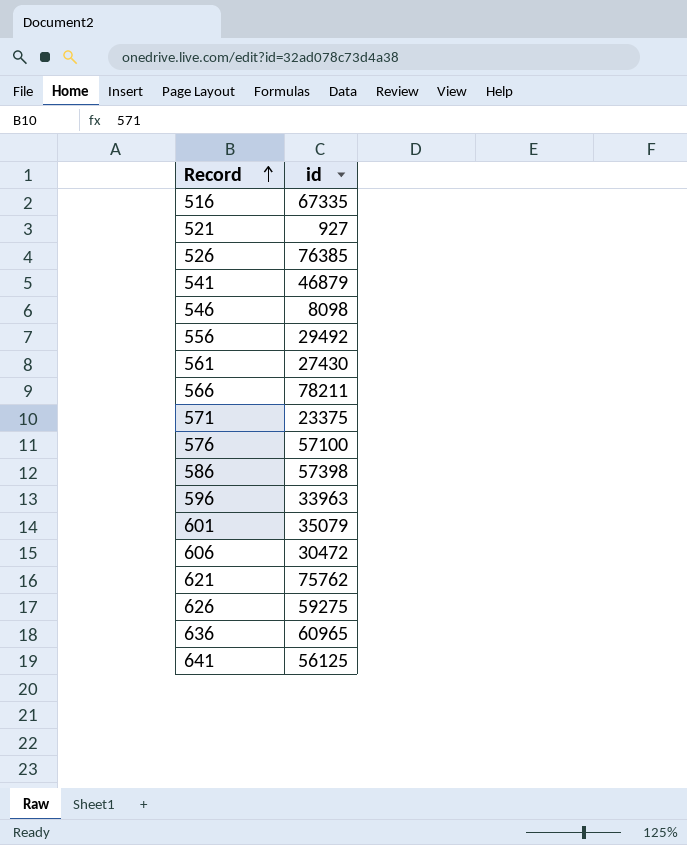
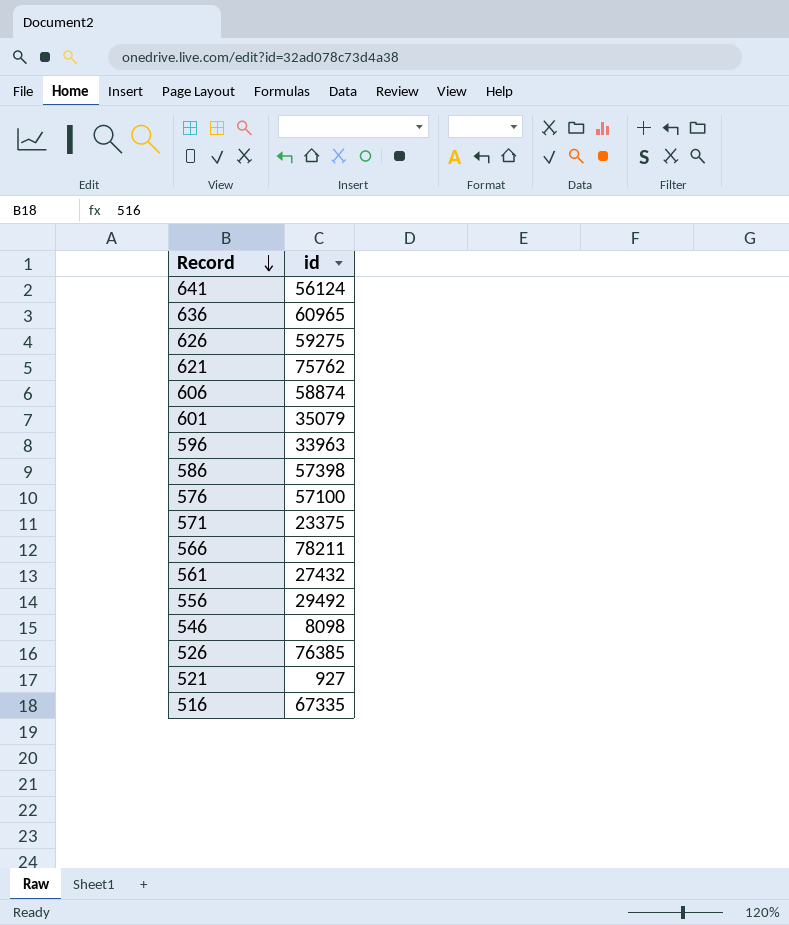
row order: Record ascending -> Record descending
row 541: 46879 -> none
641 | id: 56125 -> 56124
606 | id: 30472 -> 58874
561 | id: 27430 -> 27432

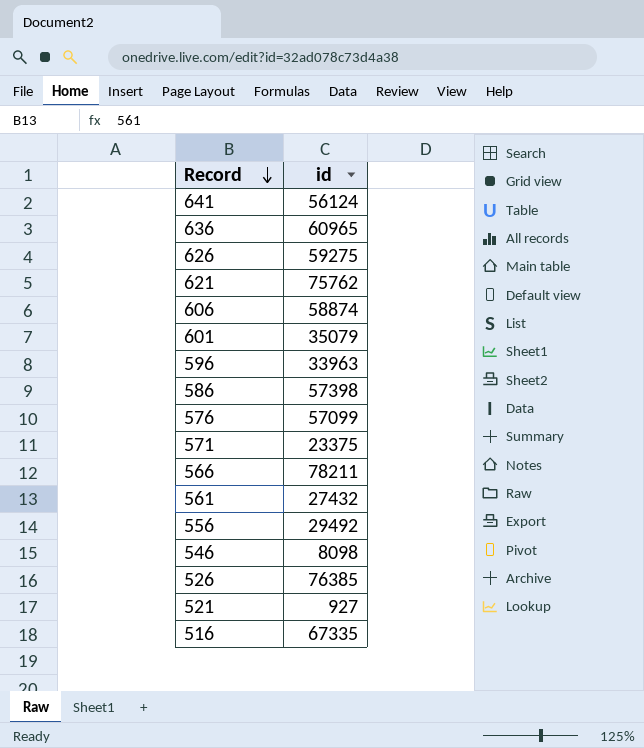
576 | id: 57100 -> 57099

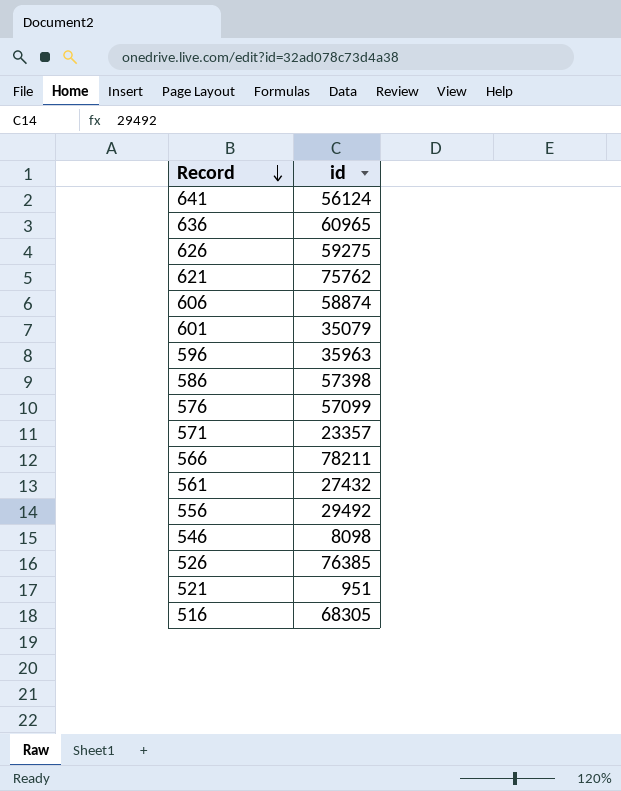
596 | id: 33963 -> 35963
571 | id: 23375 -> 23357
521 | id: 927 -> 951
516 | id: 67335 -> 68305

